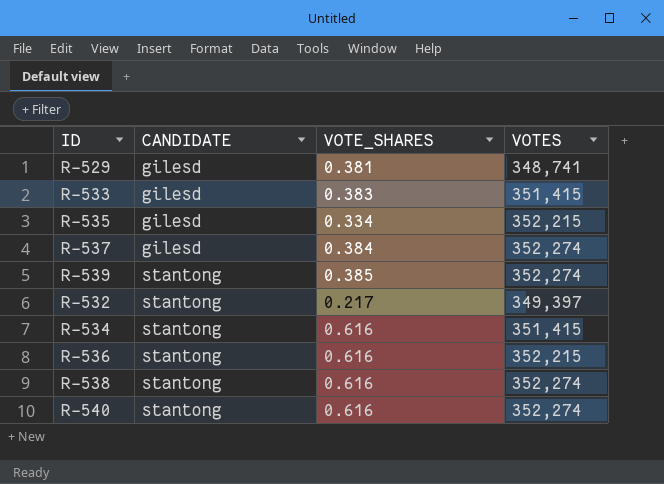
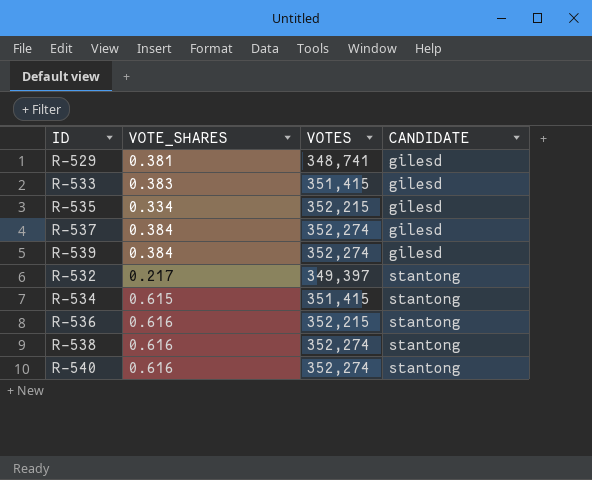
column CANDIDATE | position: 2 -> 4
R-539 | VOTE_SHARES: 0.385 -> 0.384
R-539 | CANDIDATE: stantong -> gilesd
R-534 | VOTE_SHARES: 0.616 -> 0.615

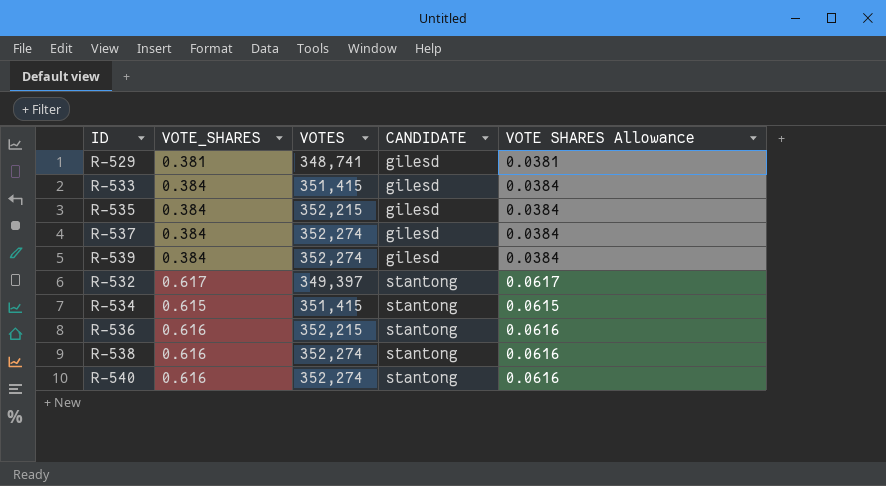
column VOTE SHARES Allowance | formula: none -> [VOTE_SHARES] * 0.1
R-533 | VOTE_SHARES: 0.383 -> 0.384
R-535 | VOTE_SHARES: 0.334 -> 0.384
R-532 | VOTE_SHARES: 0.217 -> 0.617

